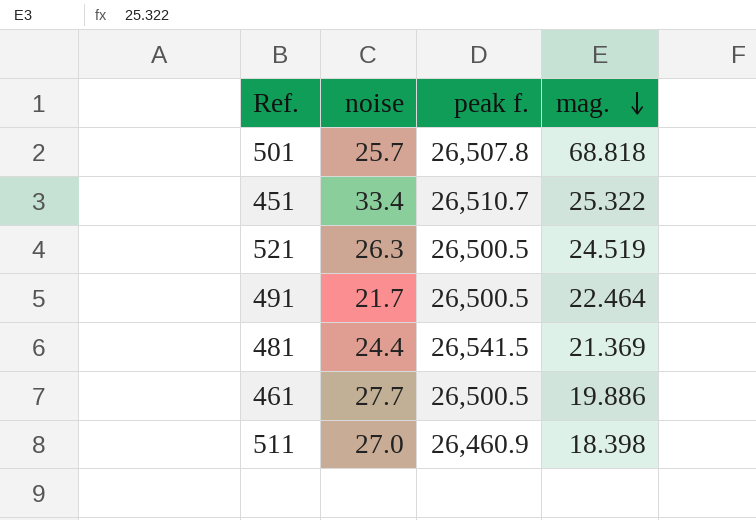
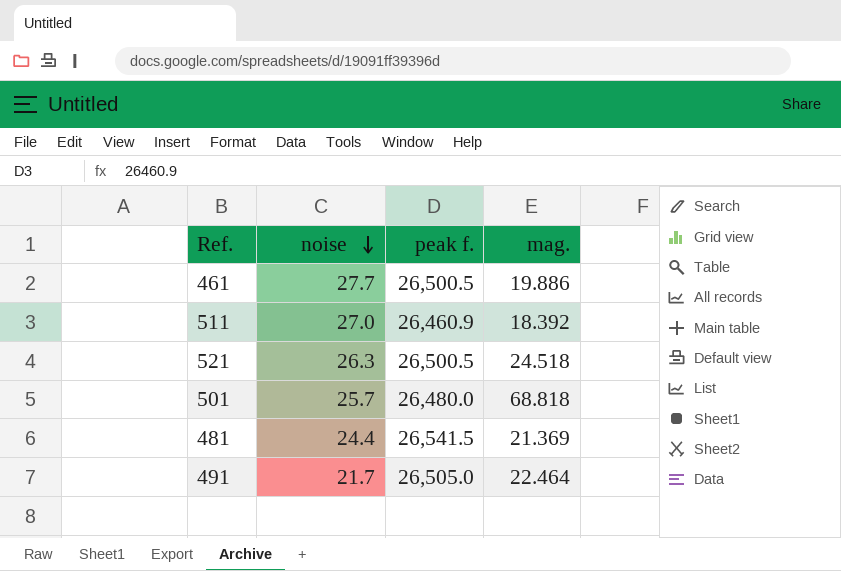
row order: mag. descending -> noise descending
row 451: 33.4 | 26,510.7 | 25.322 -> none
511 | mag.: 18.398 -> 18.392
521 | mag.: 24.519 -> 24.518
501 | peak f.: 26,507.8 -> 26,480.0
491 | peak f.: 26,500.5 -> 26,505.0

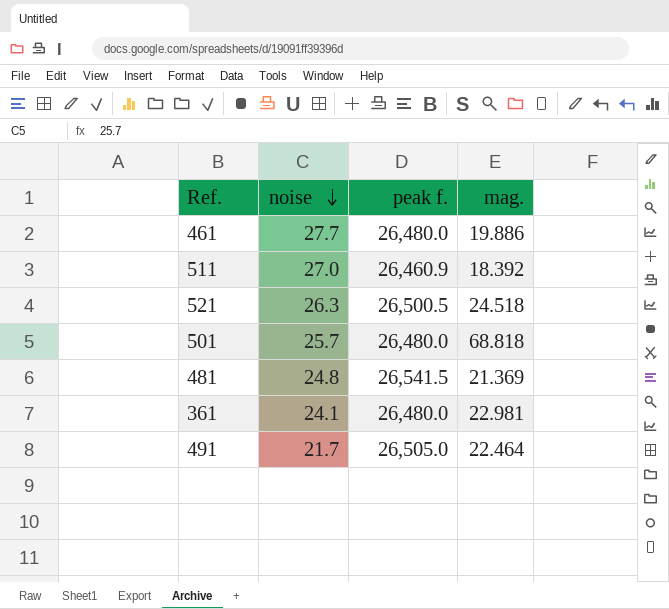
461 | peak f.: 26,500.5 -> 26,480.0
481 | noise: 24.4 -> 24.8
row 361: none -> 24.1 | 26,480.0 | 22.981

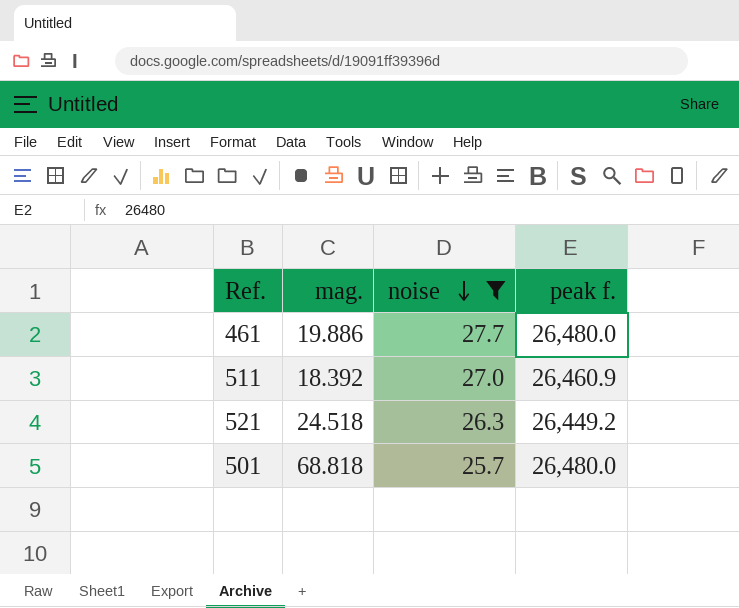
filter: none -> noise >= 25.7
column mag. | position: 4 -> 2
521 | peak f.: 26,500.5 -> 26,449.2

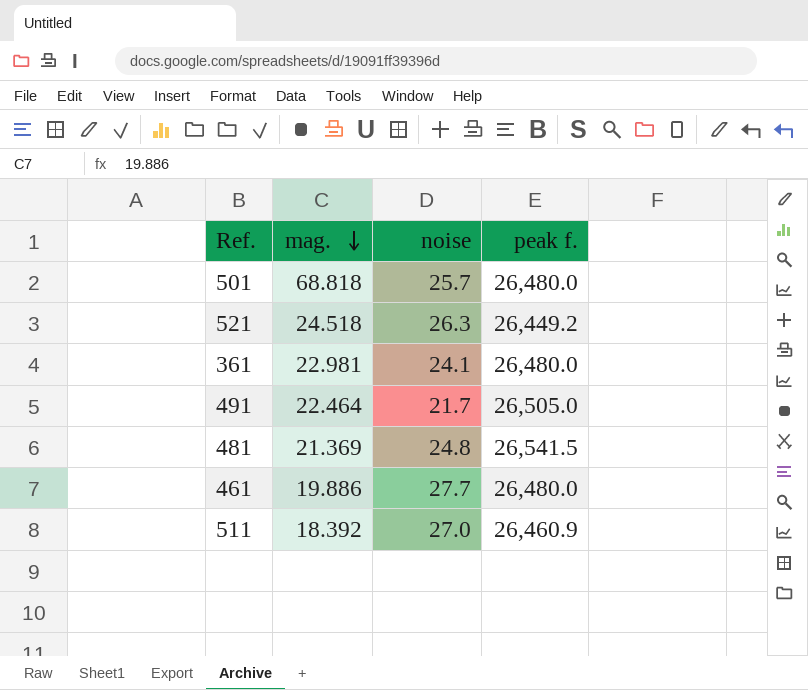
filter: noise >= 25.7 -> none
row order: noise descending -> mag. descending

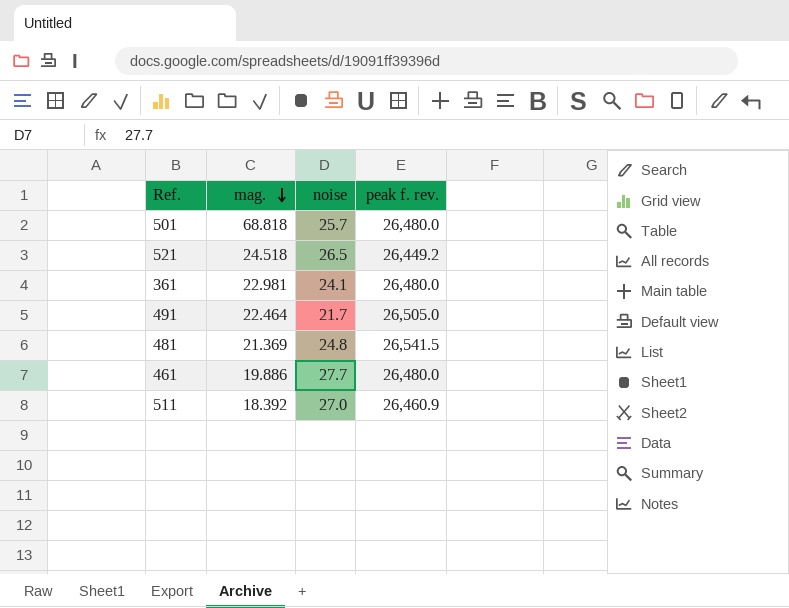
column name: peak f. -> peak f. rev.
521 | noise: 26.3 -> 26.5

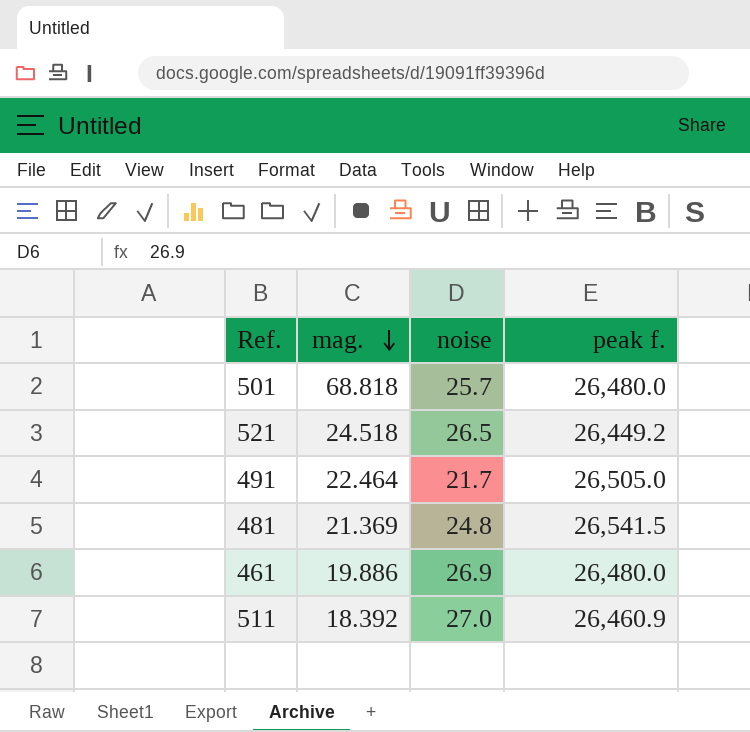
column name: peak f. rev. -> peak f.
row 361: 22.981 | 24.1 | 26,480.0 -> none
461 | noise: 27.7 -> 26.9

